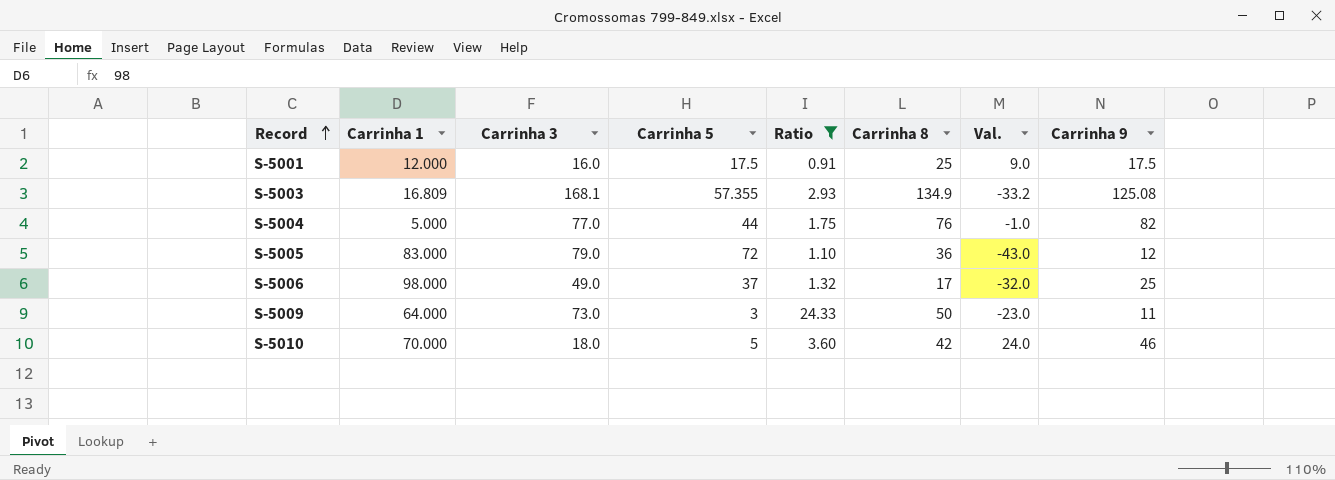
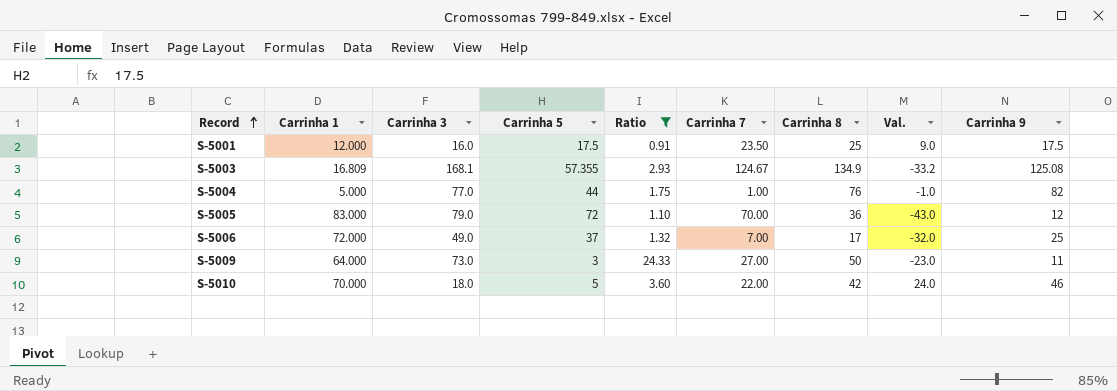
column Carrinha 7 | position: none -> 6
S-5006 | Carrinha 1: 98.000 -> 72.000

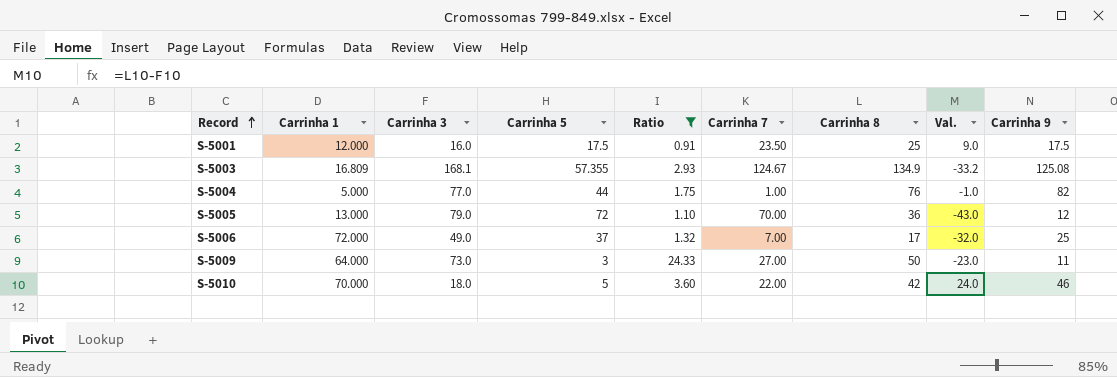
S-5005 | Carrinha 1: 83.000 -> 13.000

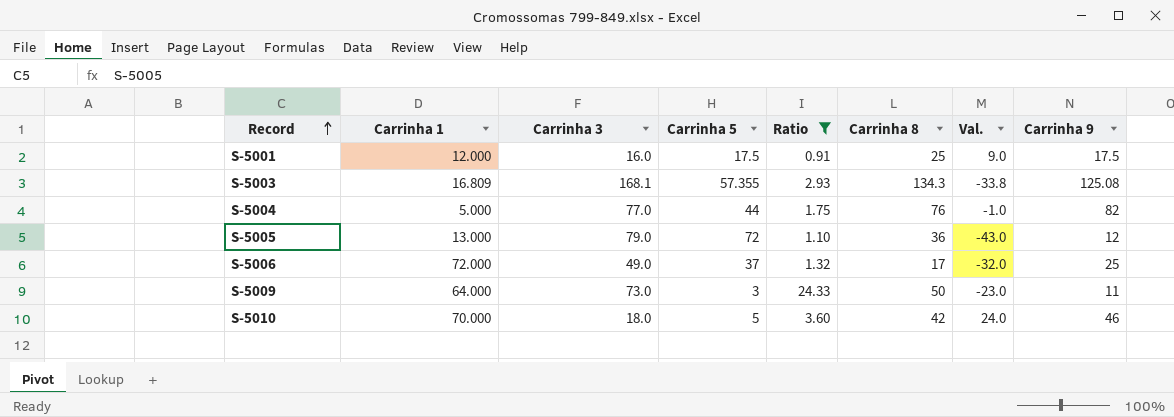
column Carrinha 7 | position: 6 -> none
S-5003 | Carrinha 8: 134.9 -> 134.3
S-5003 | Val.: -33.2 -> -33.8

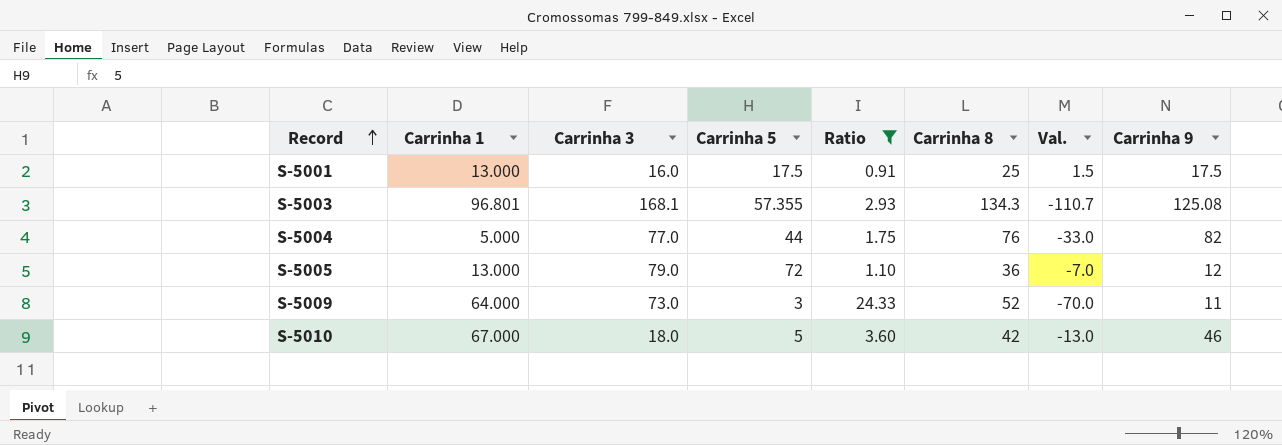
column Val. | formula: [Carrinha 8] - [Carrinha 3] -> [Carrinha 5] - [Carrinha 3]
row S-5006: 72.000 | 49.0 | 37 | 1.32 | 17 | -32.0 | 25 -> none
S-5001 | Carrinha 1: 12.000 -> 13.000
S-5003 | Carrinha 1: 16.809 -> 96.801
S-5009 | Carrinha 8: 50 -> 52
S-5010 | Carrinha 1: 70.000 -> 67.000

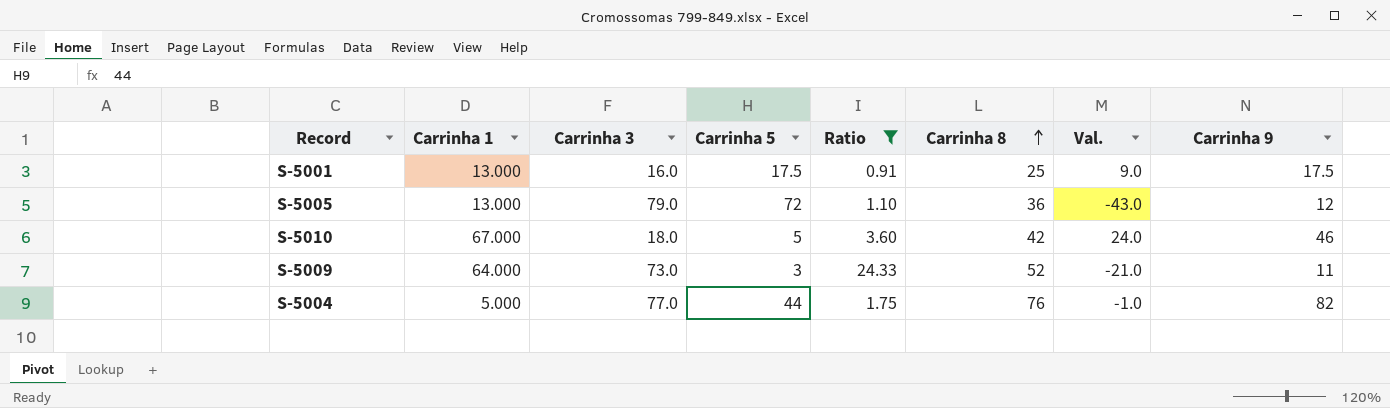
row order: Record ascending -> Carrinha 8 ascending
column Val. | formula: [Carrinha 5] - [Carrinha 3] -> [Carrinha 8] - [Carrinha 3]
row S-5003: 96.801 | 168.1 | 57.355 | 2.93 | 134.3 | -110.7 | 125.08 -> none

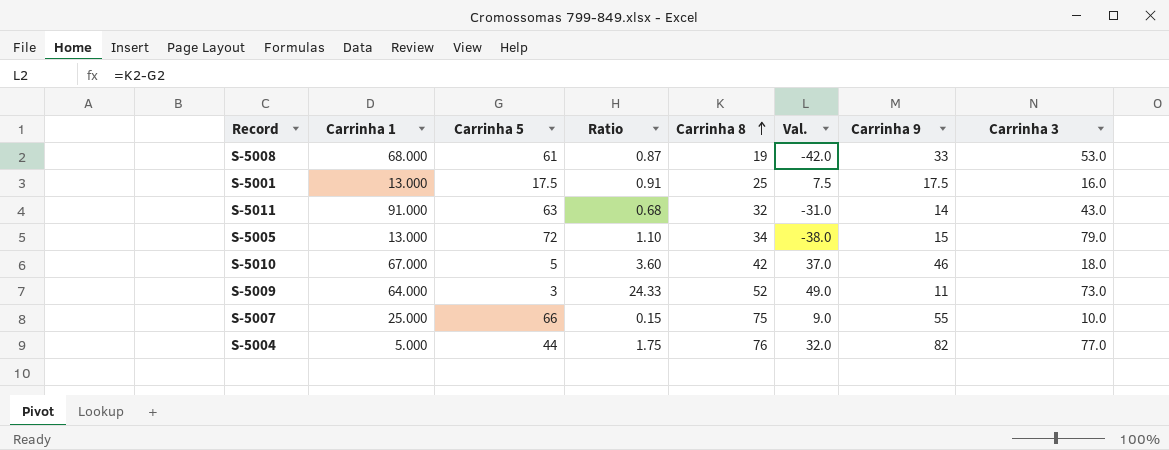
filter: Ratio >= 0.91 -> none
column Val. | formula: [Carrinha 8] - [Carrinha 3] -> [Carrinha 8] - [Carrinha 5]
column Carrinha 3 | position: 3 -> 8
S-5005 | Carrinha 8: 36 -> 34
S-5005 | Carrinha 9: 12 -> 15

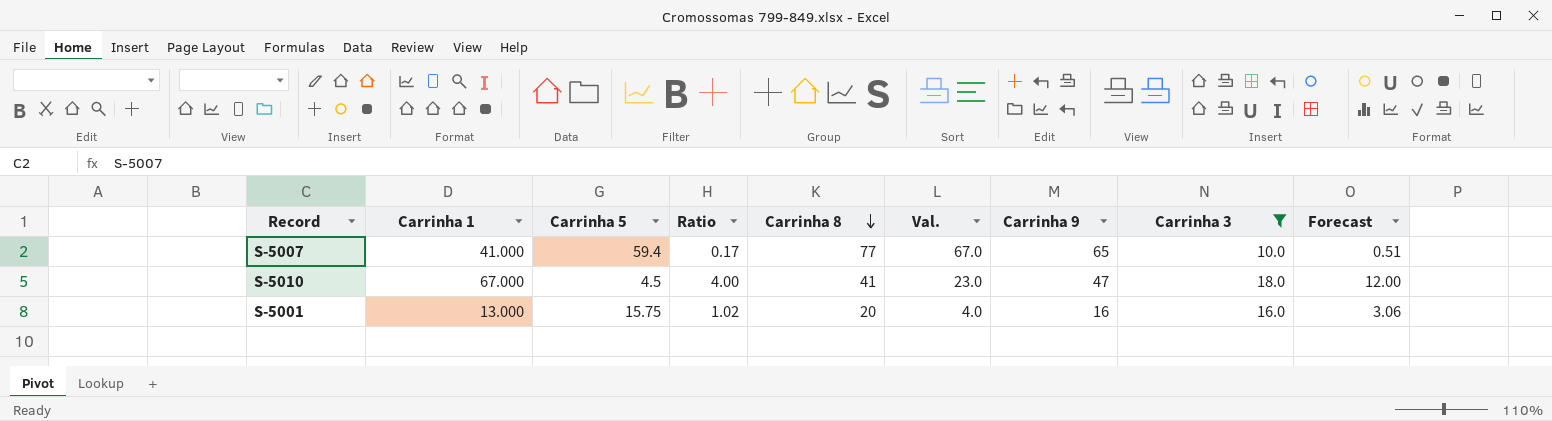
filter: none -> Carrinha 3 <= 18.0
row order: Carrinha 8 ascending -> Carrinha 8 descending
column Val. | formula: [Carrinha 8] - [Carrinha 5] -> [Carrinha 8] - [Carrinha 3]
column Forecast | formula: none -> [Ratio] * 3
S-5007 | Carrinha 1: 25.000 -> 41.000
S-5007 | Carrinha 5: 66 -> 59.4
S-5007 | Ratio: 0.15 -> 0.17
S-5007 | Carrinha 8: 75 -> 77
S-5007 | Carrinha 9: 55 -> 65
S-5010 | Carrinha 5: 5 -> 4.5
S-5010 | Ratio: 3.60 -> 4.00
S-5010 | Carrinha 8: 42 -> 41
S-5010 | Carrinha 9: 46 -> 47
S-5001 | Carrinha 5: 17.5 -> 15.75
S-5001 | Ratio: 0.91 -> 1.02
S-5001 | Carrinha 8: 25 -> 20
S-5001 | Carrinha 9: 17.5 -> 16

